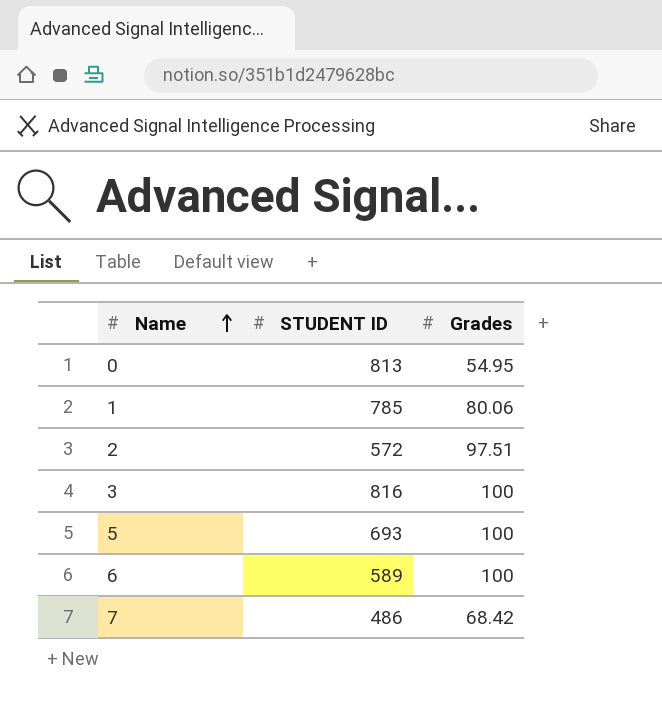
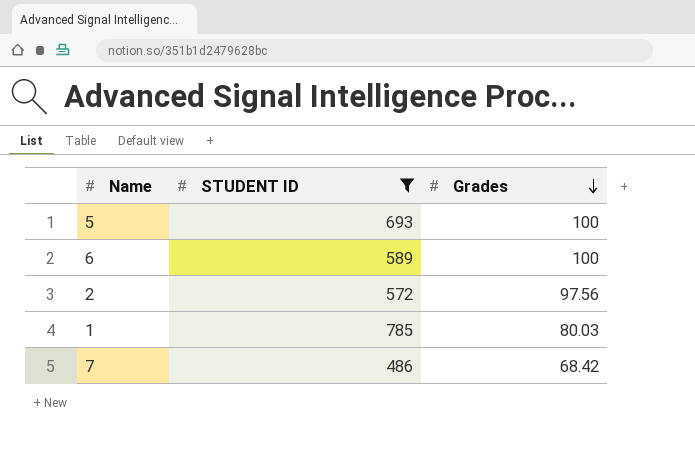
filter: none -> STUDENT ID <= 785
row order: Name ascending -> Grades descending
2 | Grades: 97.51 -> 97.56
1 | Grades: 80.06 -> 80.03

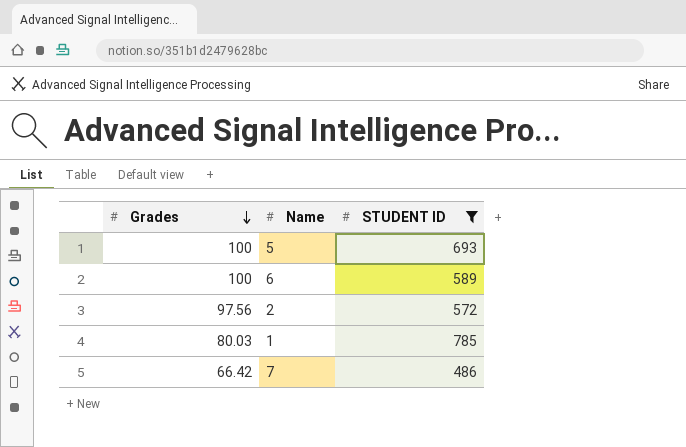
column Grades | position: 3 -> 1
7 | Grades: 68.42 -> 66.42

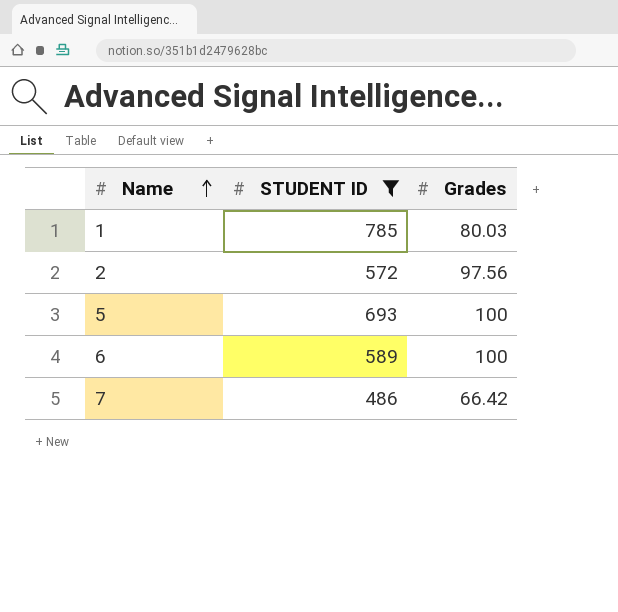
row order: Grades descending -> Name ascending
column Grades | position: 1 -> 3

